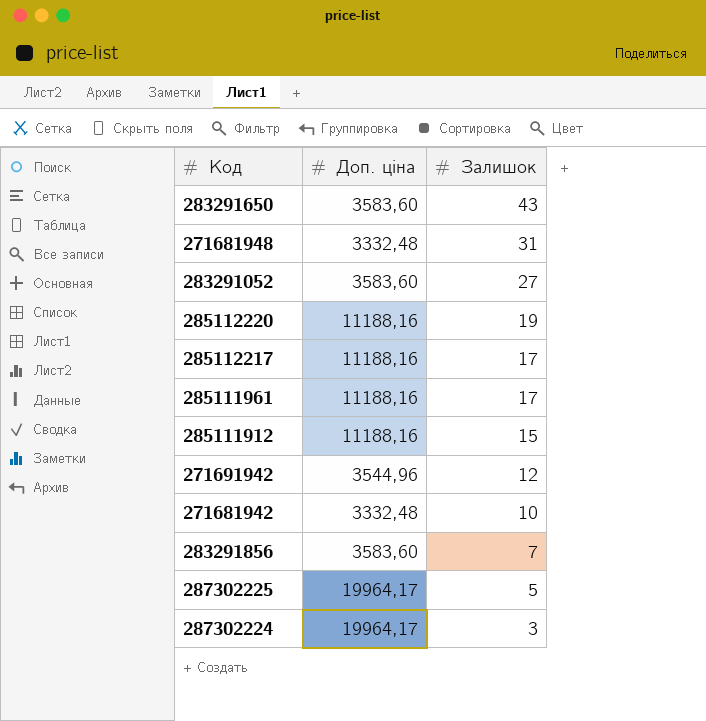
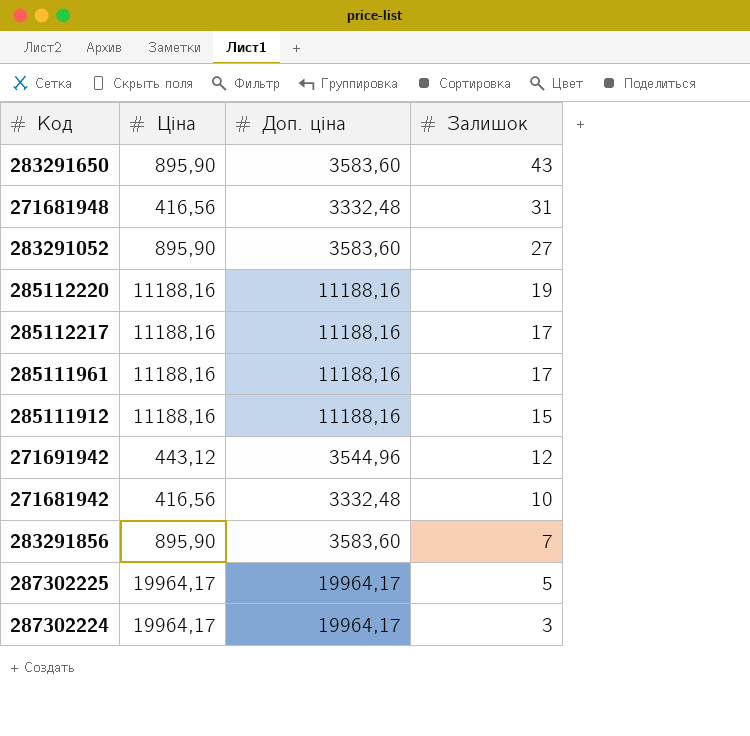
column Ціна | position: none -> 2

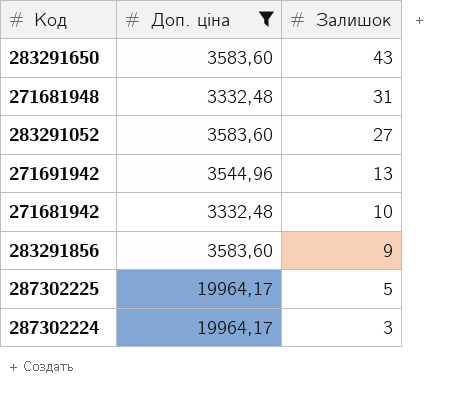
filter: none -> Доп. ціна != 11188,16
column Ціна | position: 2 -> none
271691942 | Залишок: 12 -> 13
283291856 | Залишок: 7 -> 9

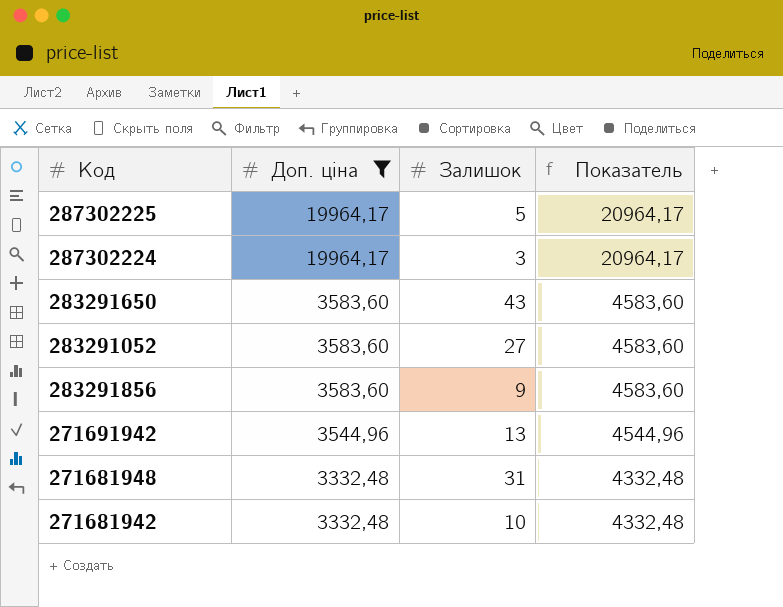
row order: Залишок descending -> Доп. ціна descending
column Показатель | formula: none -> [Доп. ціна] + 1000

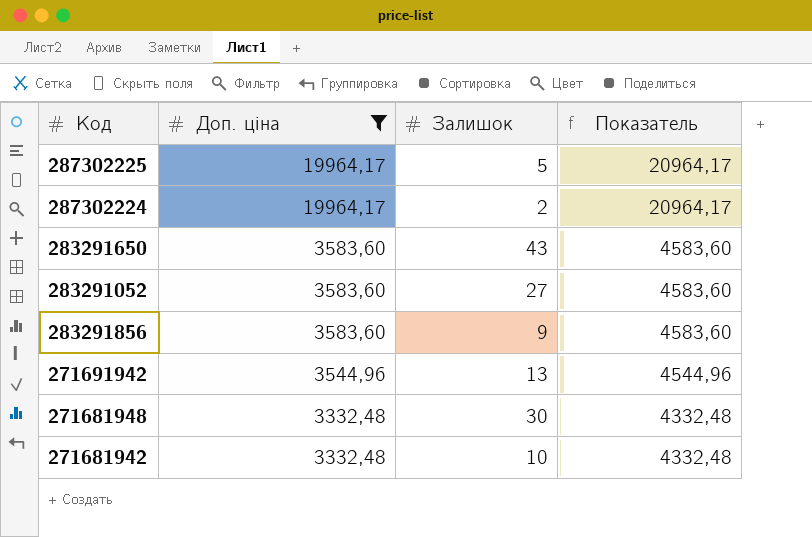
287302224 | Залишок: 3 -> 2
271681948 | Залишок: 31 -> 30

